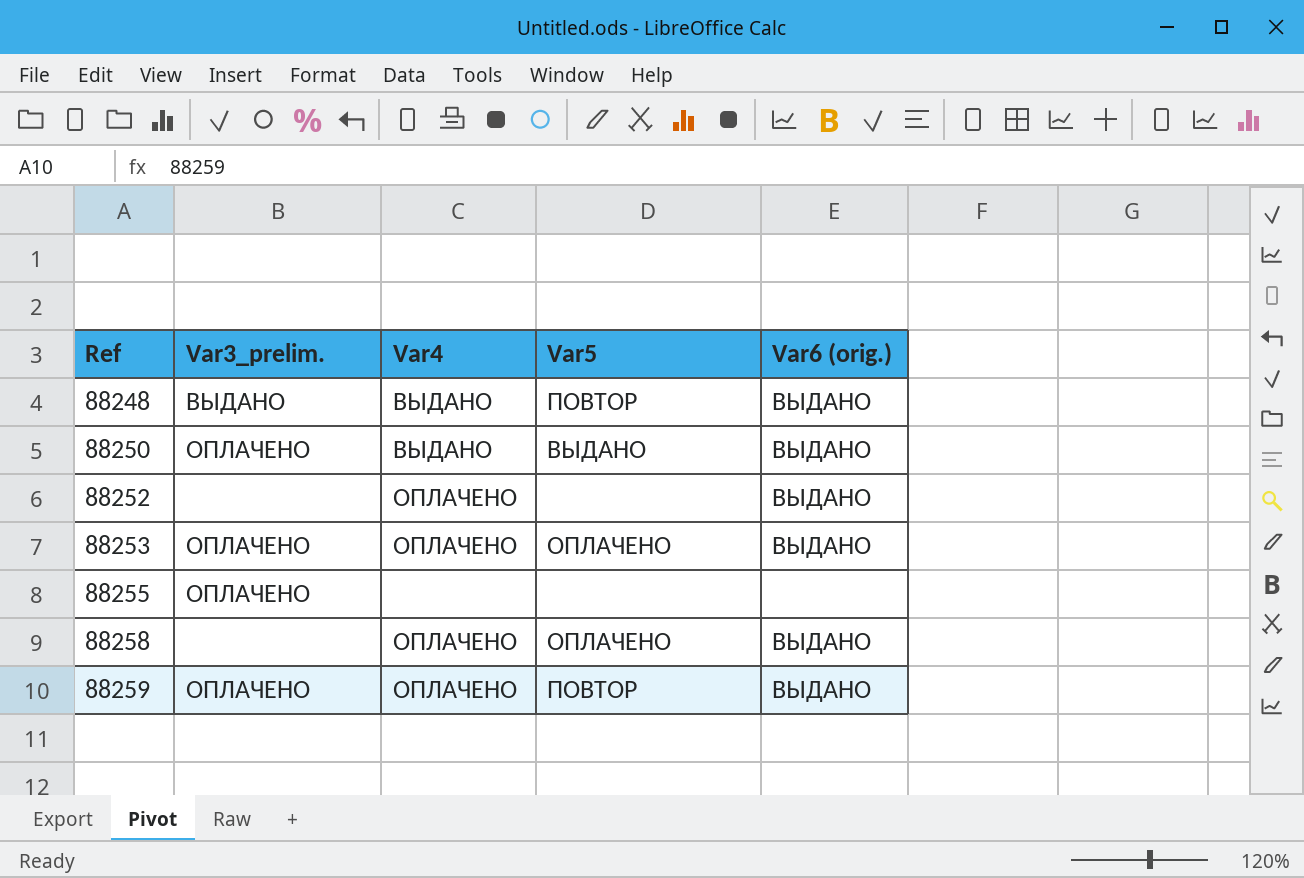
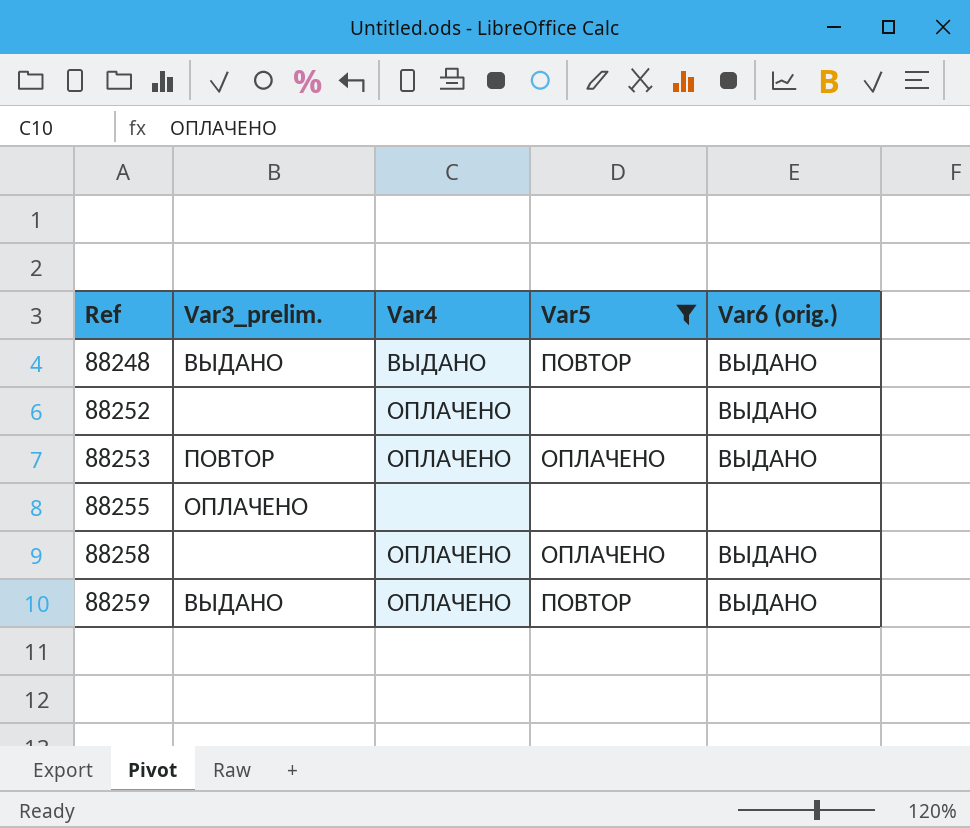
filter: none -> Var5 != ВЫДАНО
88253 | Var3_prelim.: ОПЛАЧЕНО -> ПОВТОР
88259 | Var3_prelim.: ОПЛАЧЕНО -> ВЫДАНО

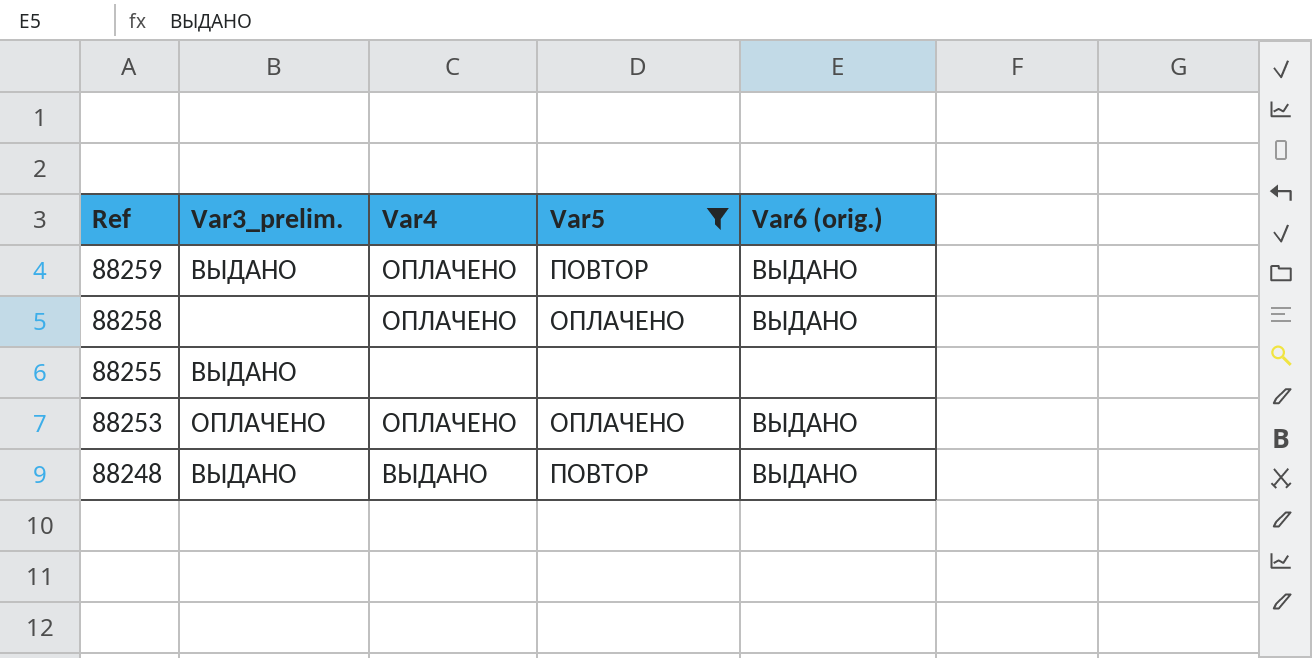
row order: Ref ascending -> Ref descending
row 88252: none | ОПЛАЧЕНО | none | ВЫДАНО -> none
88255 | Var3_prelim.: ОПЛАЧЕНО -> ВЫДАНО
88253 | Var3_prelim.: ПОВТОР -> ОПЛАЧЕНО

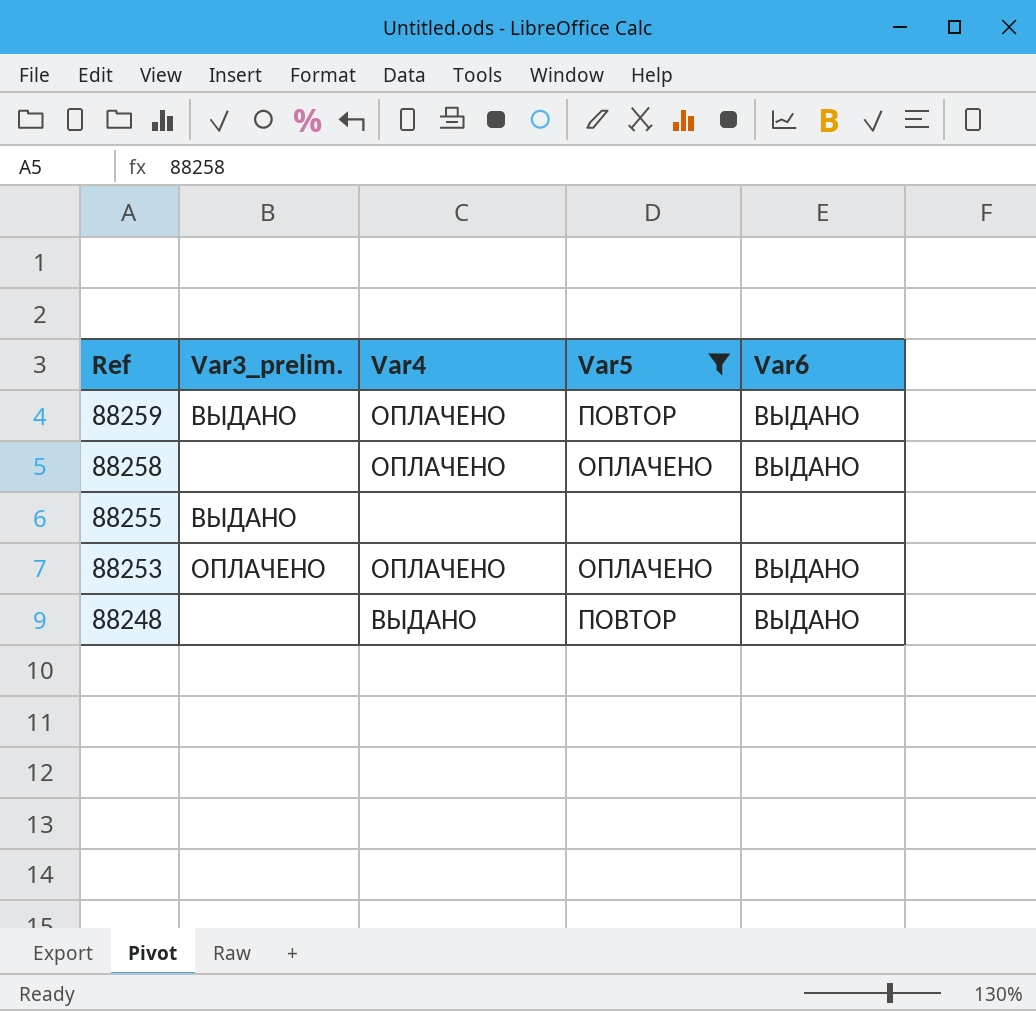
column name: Var6 (orig.) -> Var6
88248 | Var3_prelim.: ВЫДАНО -> none

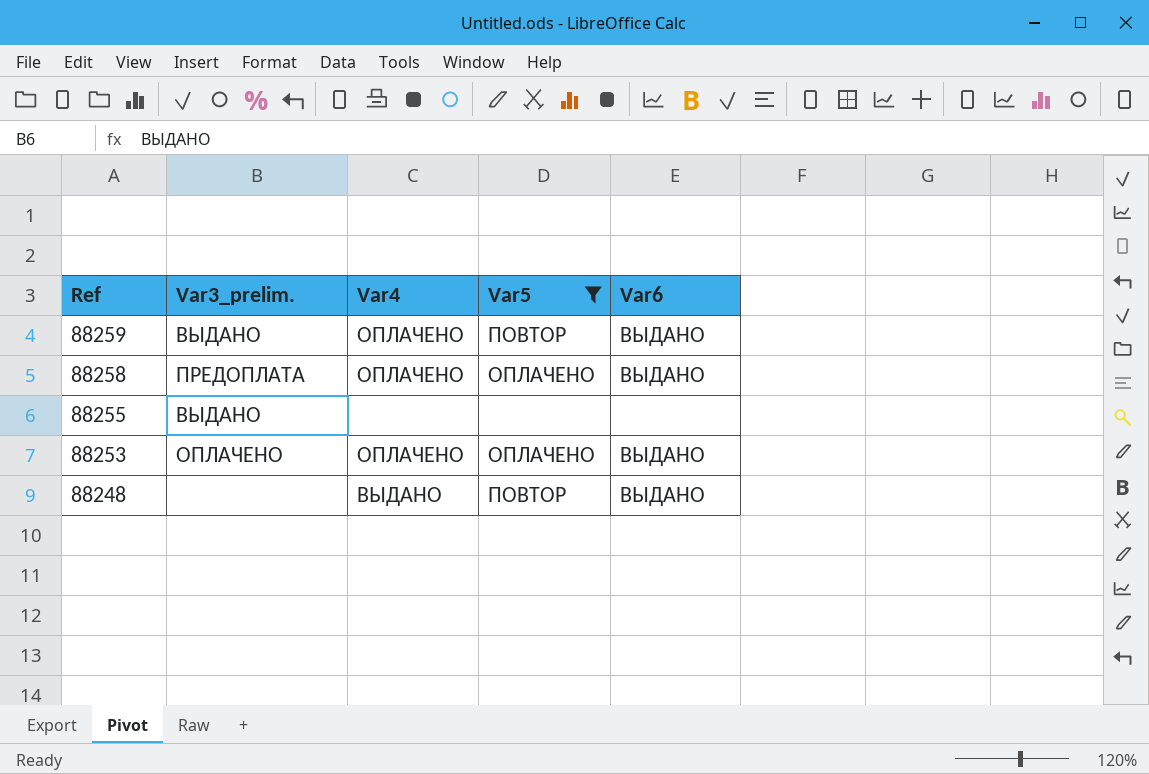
88258 | Var3_prelim.: none -> ПРЕДОПЛАТА

